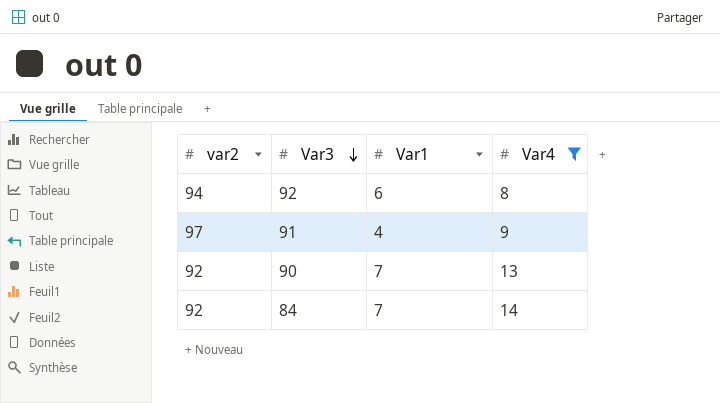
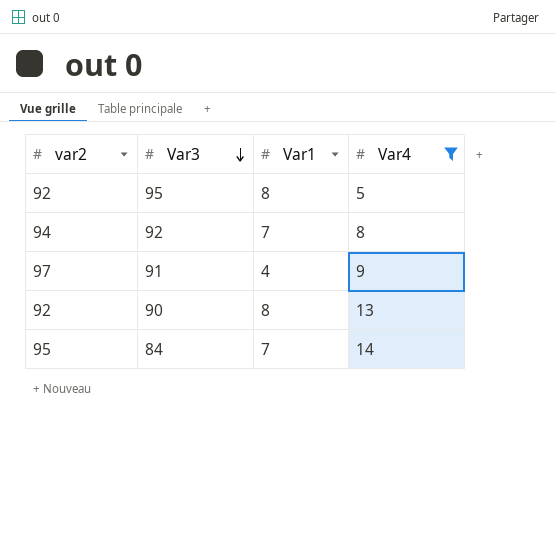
row 95: none -> 92 | 8 | 5
92 | Var1: 6 -> 7
90 | Var1: 7 -> 8
84 | var2: 92 -> 95

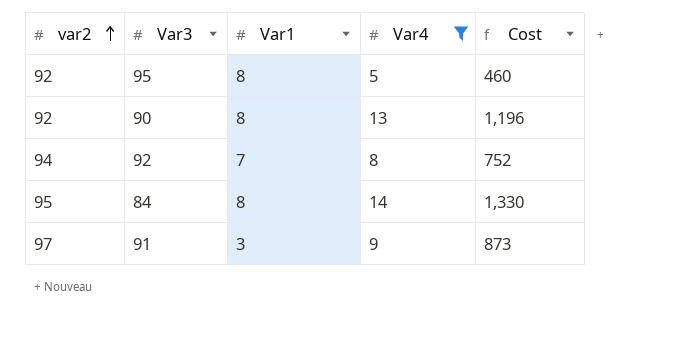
row order: Var3 descending -> var2 ascending
column Cost | formula: none -> [var2] * [Var4]
84 | Var1: 7 -> 8
91 | Var1: 4 -> 3

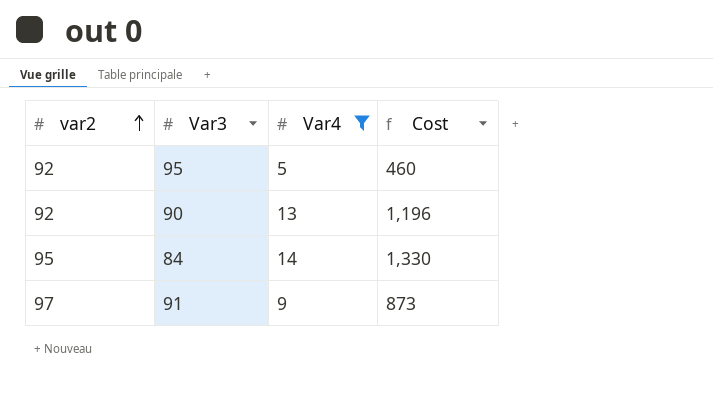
column Var1 | position: 3 -> none
row 92: 94 | 7 | 8 | 752 -> none

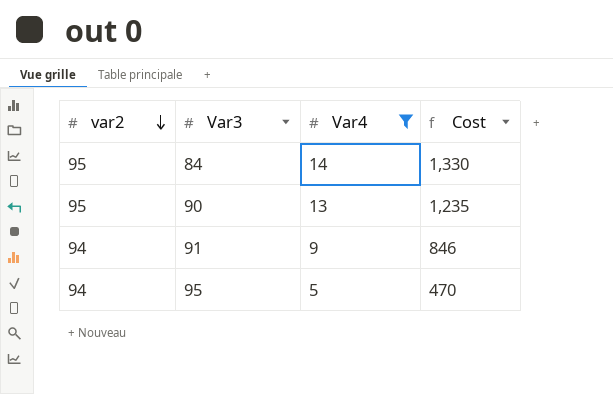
row order: var2 ascending -> var2 descending
90 | var2: 92 -> 95
90 | Cost: 1,196 -> 1,235
91 | var2: 97 -> 94
91 | Cost: 873 -> 846
95 | var2: 92 -> 94
95 | Cost: 460 -> 470

